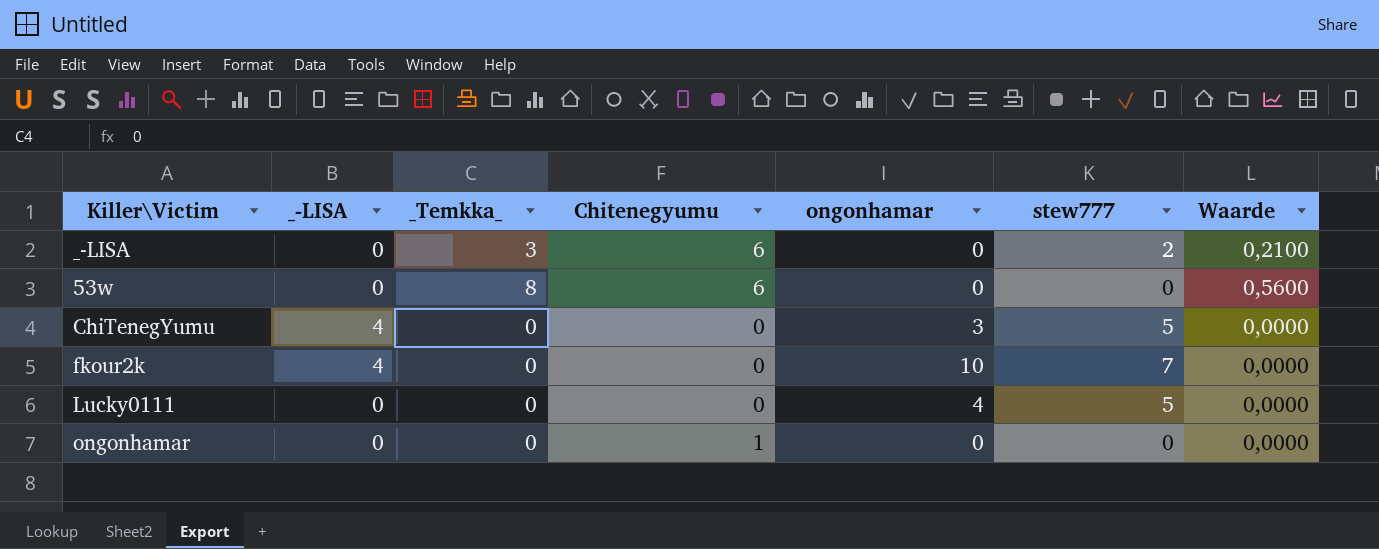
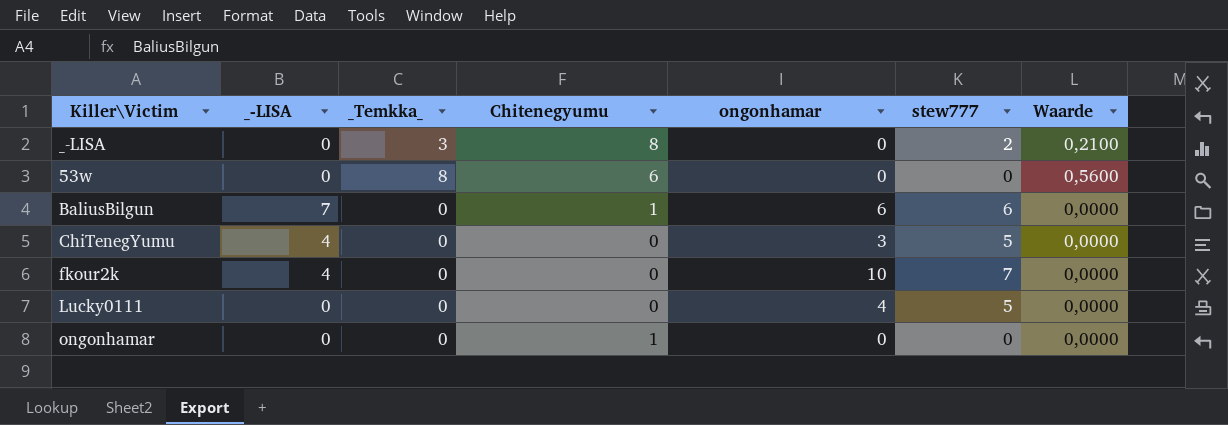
_-LISA | Chitenegyumu: 6 -> 8
row BaliusBilgun: none -> 7 | 0 | 1 | 6 | 6 | 0,0000

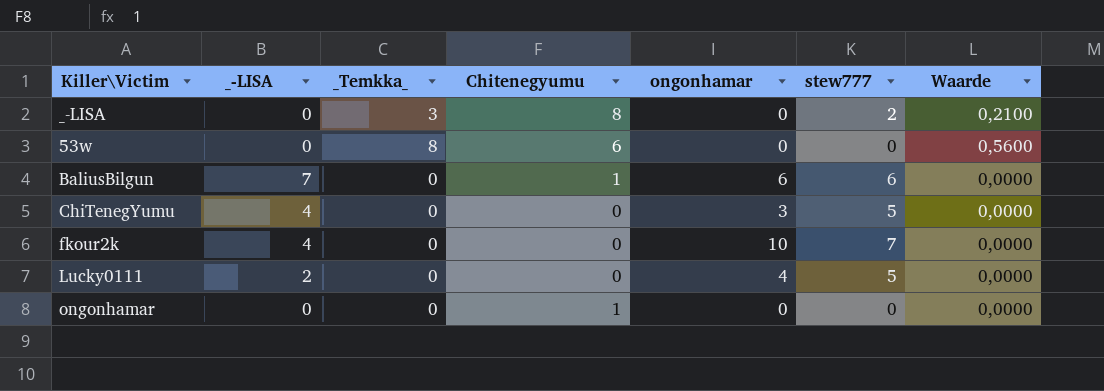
Lucky0111 | _-LISA: 0 -> 2

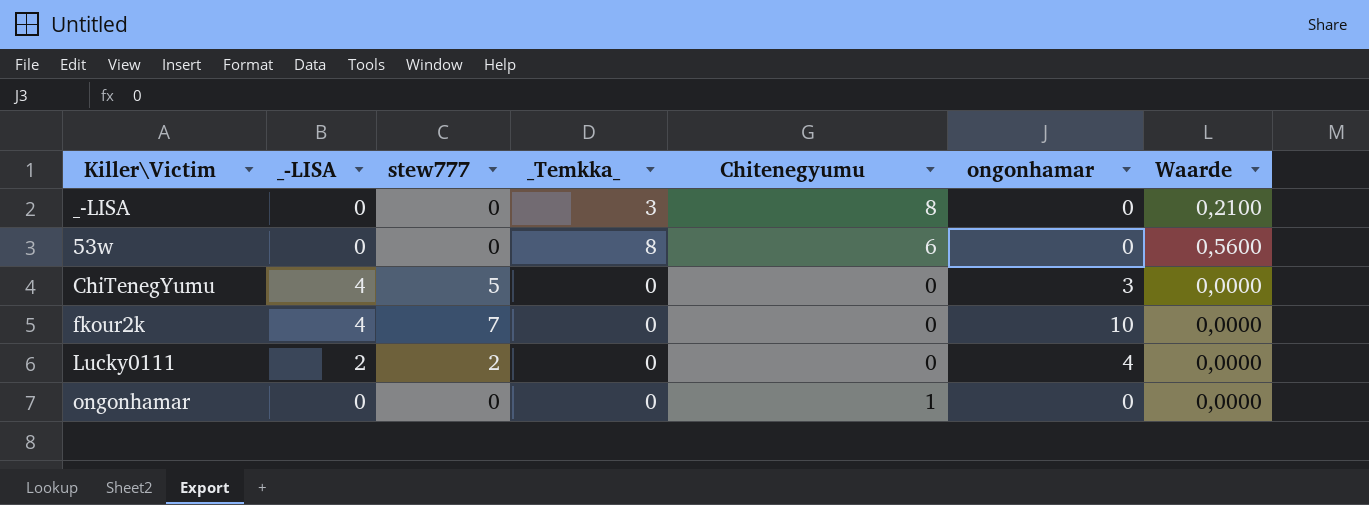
column stew777 | position: 6 -> 3
row BaliusBilgun: 7 | 0 | 1 | 6 | 6 | 0,0000 -> none
_-LISA | stew777: 2 -> 0
Lucky0111 | stew777: 5 -> 2

